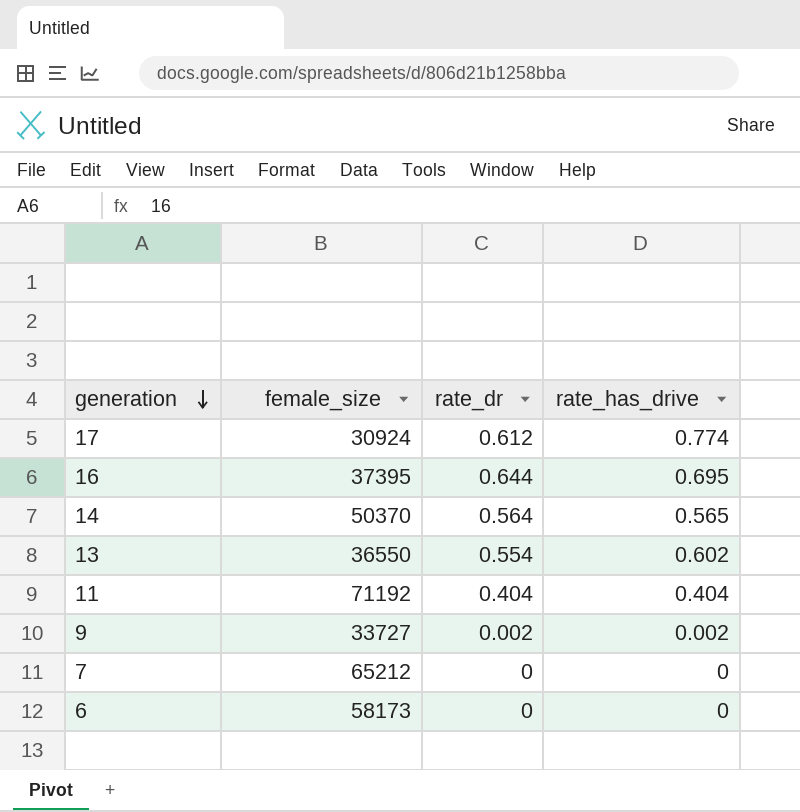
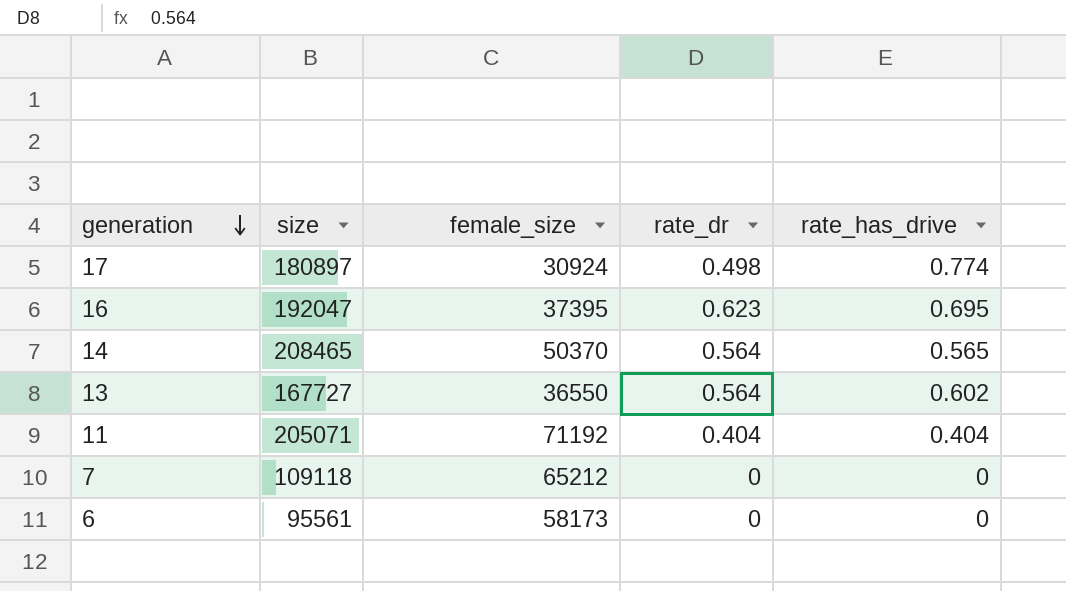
column size | position: none -> 2
row 9: 33727 | 0.002 | 0.002 -> none
17 | rate_dr: 0.612 -> 0.498
16 | rate_dr: 0.644 -> 0.623
13 | rate_dr: 0.554 -> 0.564

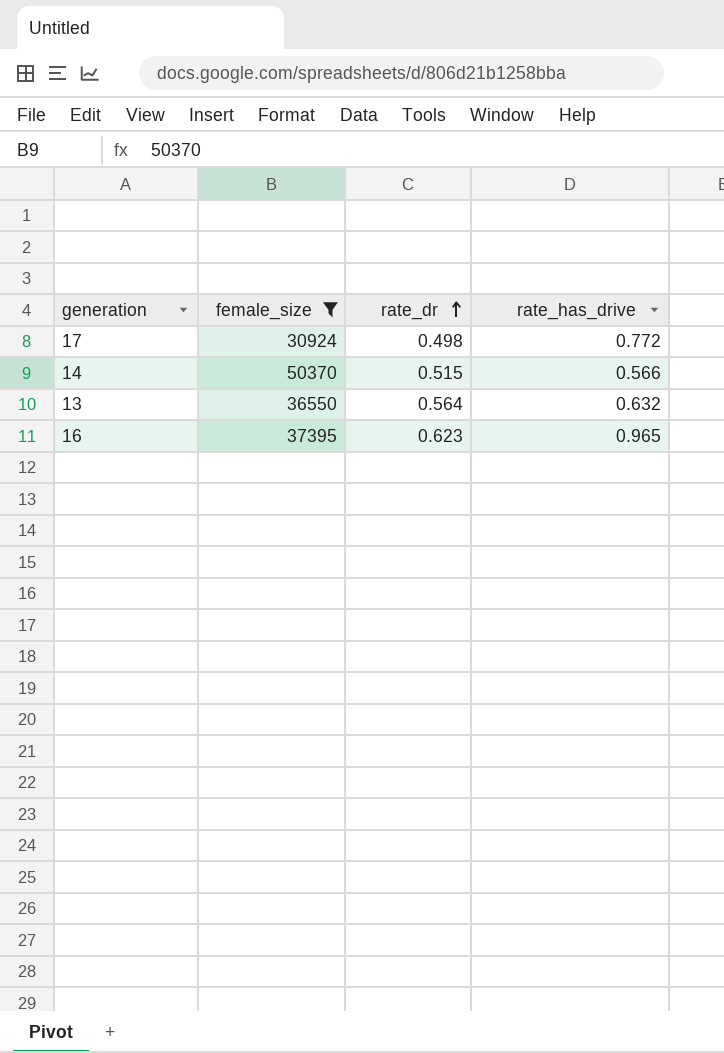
filter: none -> female_size <= 50370
row order: generation descending -> rate_dr ascending
column size | position: 2 -> none
17 | rate_has_drive: 0.774 -> 0.772
14 | rate_dr: 0.564 -> 0.515
14 | rate_has_drive: 0.565 -> 0.566
13 | rate_has_drive: 0.602 -> 0.632
16 | rate_has_drive: 0.695 -> 0.965

